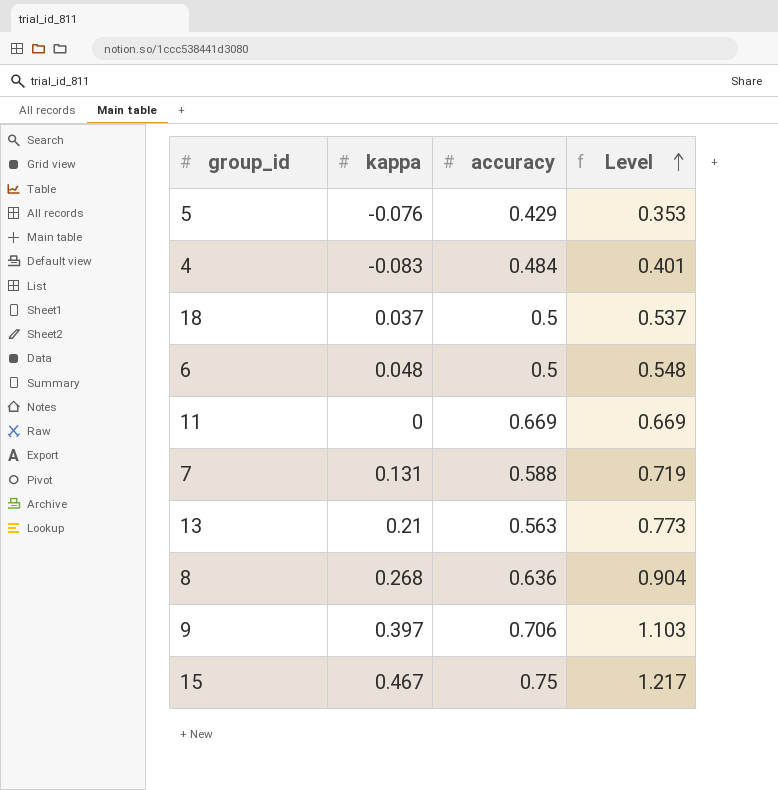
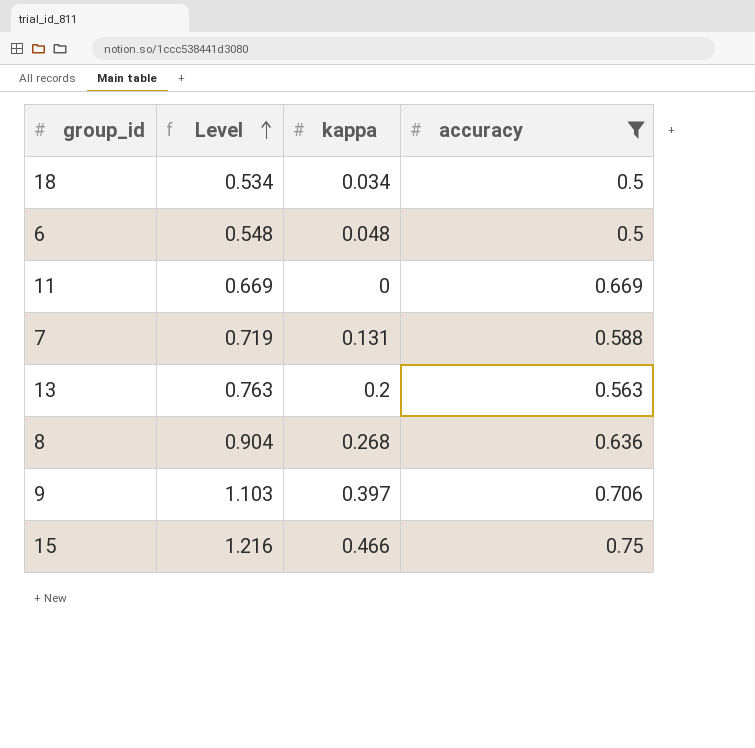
filter: none -> accuracy >= 0.5
column Level | position: 4 -> 2
18 | Level: 0.537 -> 0.534
18 | kappa: 0.037 -> 0.034
13 | Level: 0.773 -> 0.763
13 | kappa: 0.21 -> 0.2
15 | Level: 1.217 -> 1.216
15 | kappa: 0.467 -> 0.466

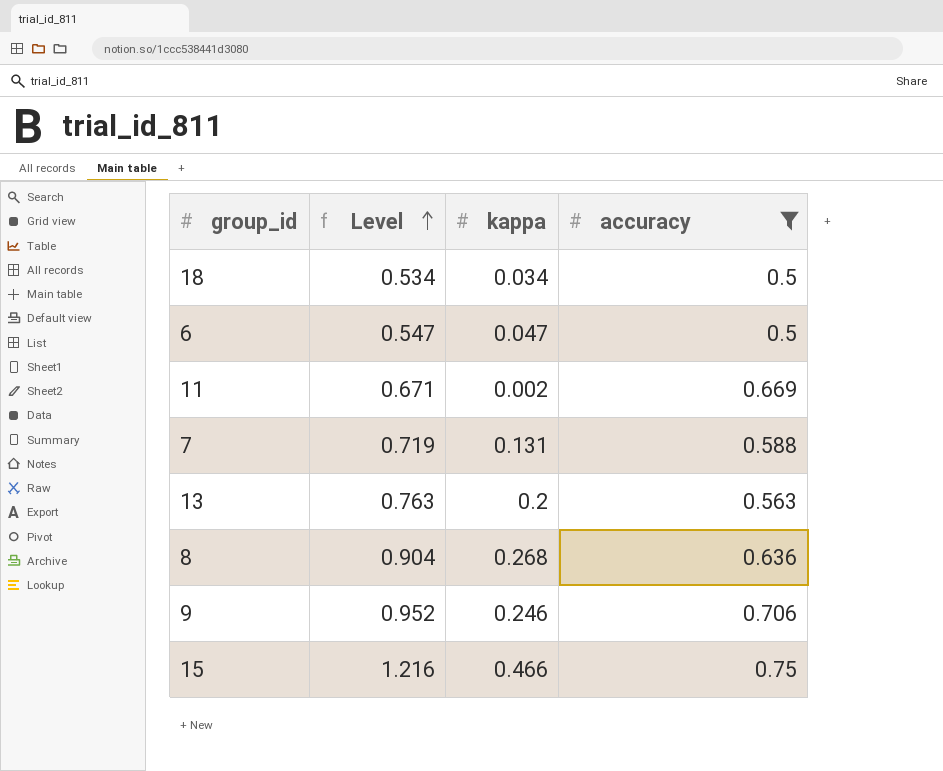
6 | Level: 0.548 -> 0.547
6 | kappa: 0.048 -> 0.047
11 | Level: 0.669 -> 0.671
11 | kappa: 0 -> 0.002
9 | Level: 1.103 -> 0.952
9 | kappa: 0.397 -> 0.246

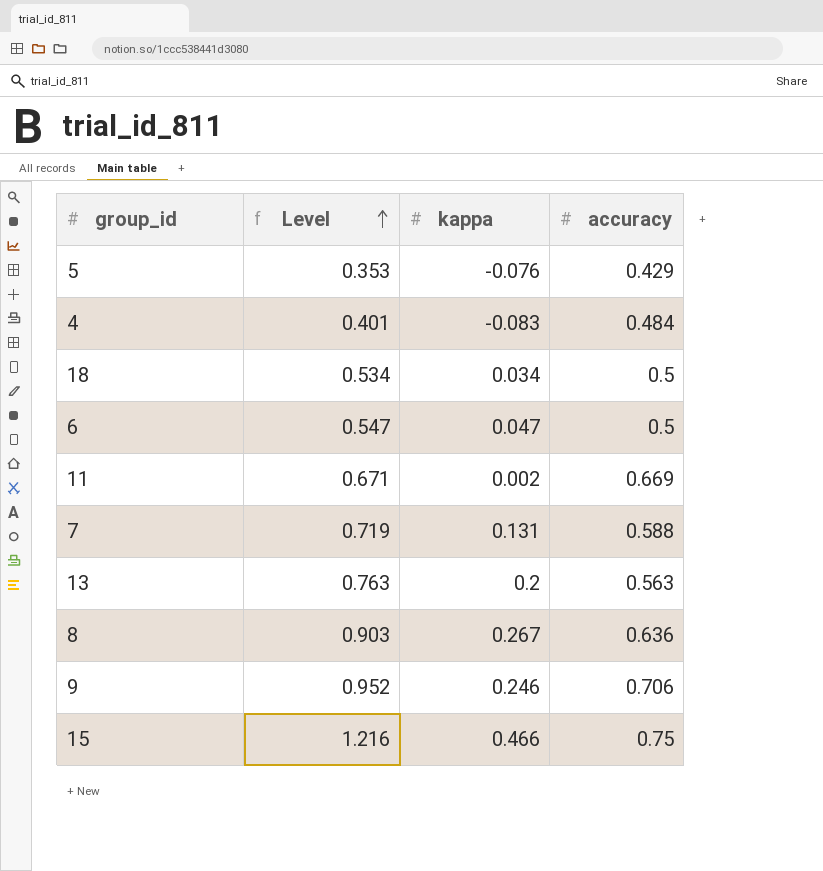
filter: accuracy >= 0.5 -> none
8 | Level: 0.904 -> 0.903
8 | kappa: 0.268 -> 0.267

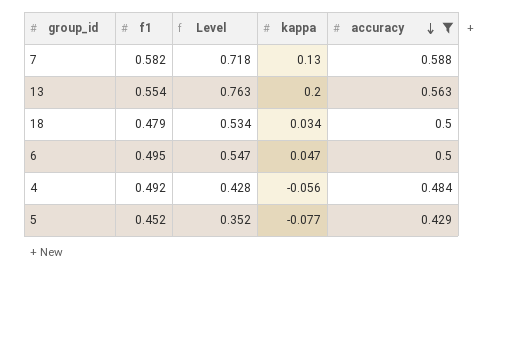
filter: none -> accuracy <= 0.588
row order: Level ascending -> accuracy descending
column f1 | position: none -> 2
7 | Level: 0.719 -> 0.718
7 | kappa: 0.131 -> 0.13
4 | Level: 0.401 -> 0.428
4 | kappa: -0.083 -> -0.056
5 | Level: 0.353 -> 0.352
5 | kappa: -0.076 -> -0.077

